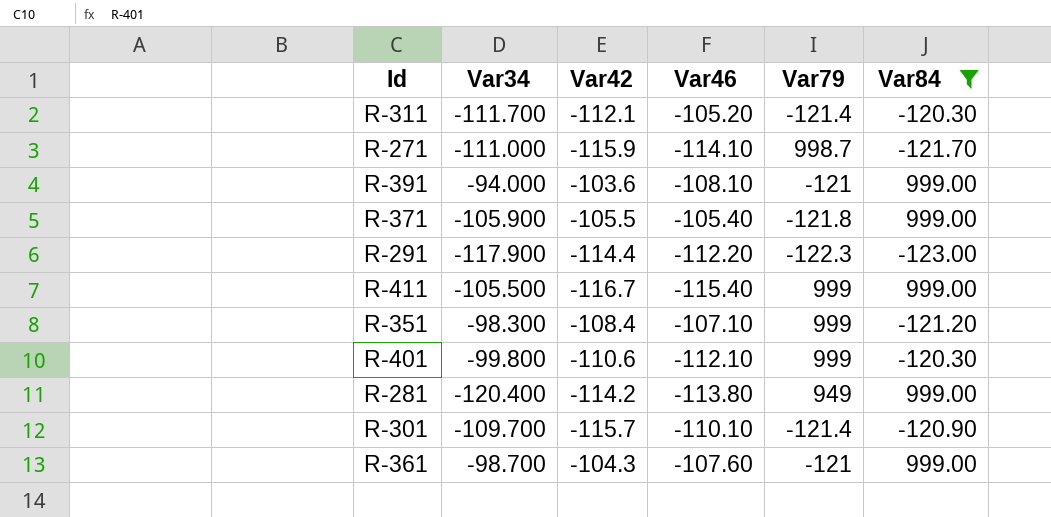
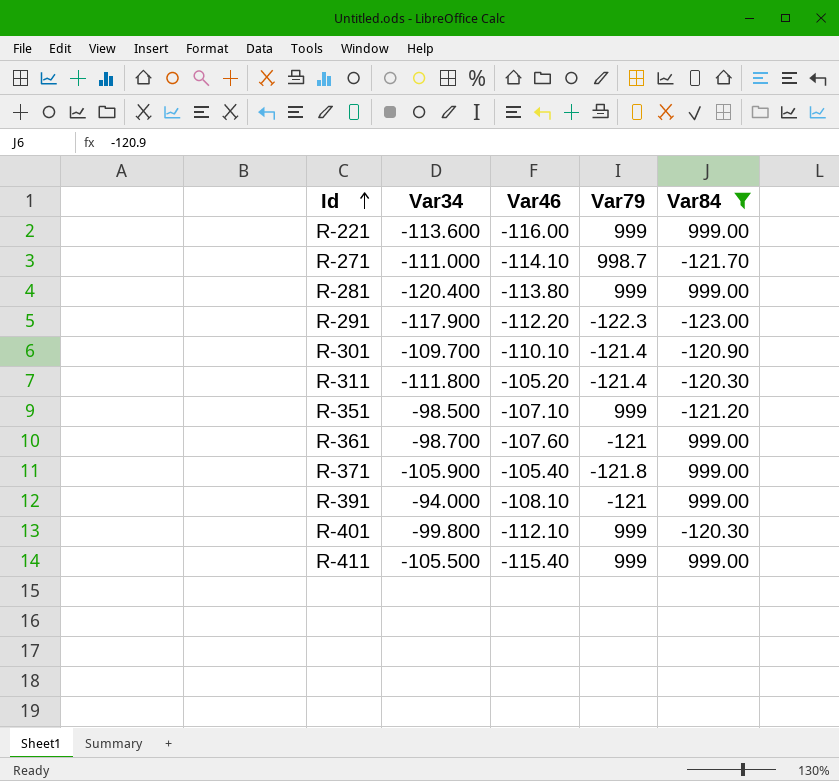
row order: none -> Id ascending
column Var42 | position: 3 -> none
row R-221: none -> -113.600 | -116.00 | 999 | 999.00
R-281 | Var79: 949 -> 999
R-311 | Var34: -111.700 -> -111.800
R-351 | Var34: -98.300 -> -98.500

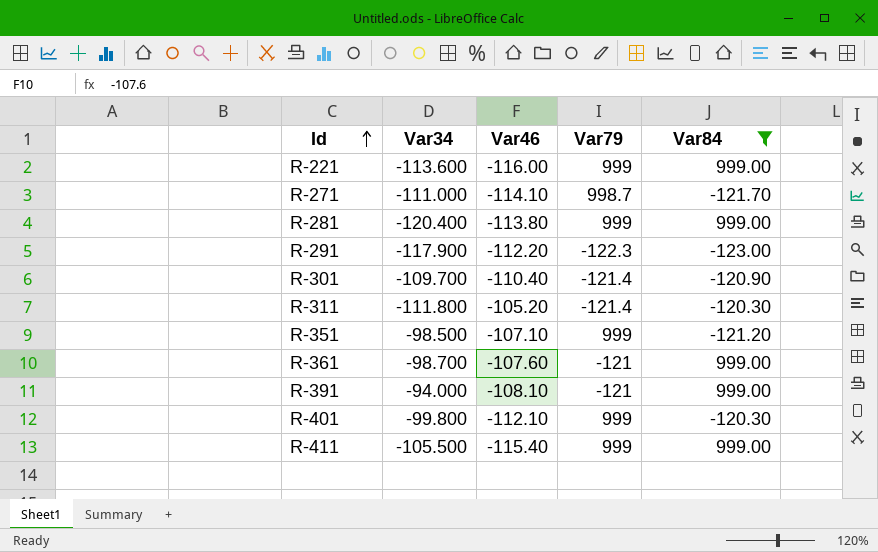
row R-371: -105.900 | -105.40 | -121.8 | 999.00 -> none
R-301 | Var46: -110.10 -> -110.40

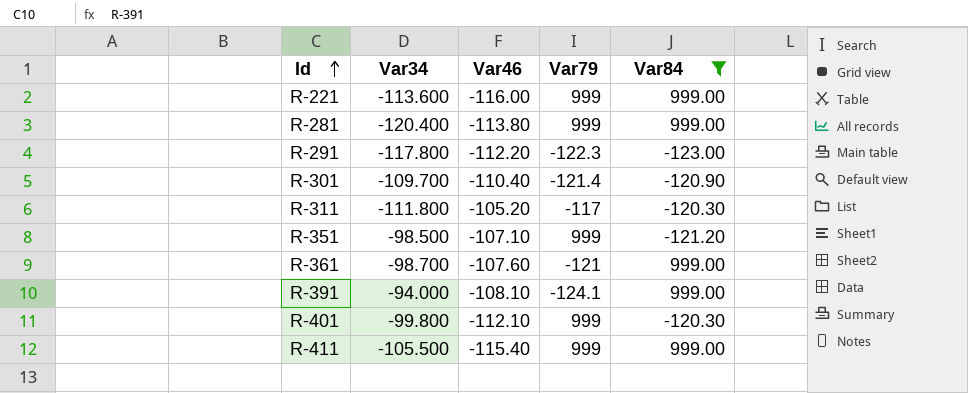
row R-271: -111.000 | -114.10 | 998.7 | -121.70 -> none
R-291 | Var34: -117.900 -> -117.800
R-311 | Var79: -121.4 -> -117
R-391 | Var79: -121 -> -124.1

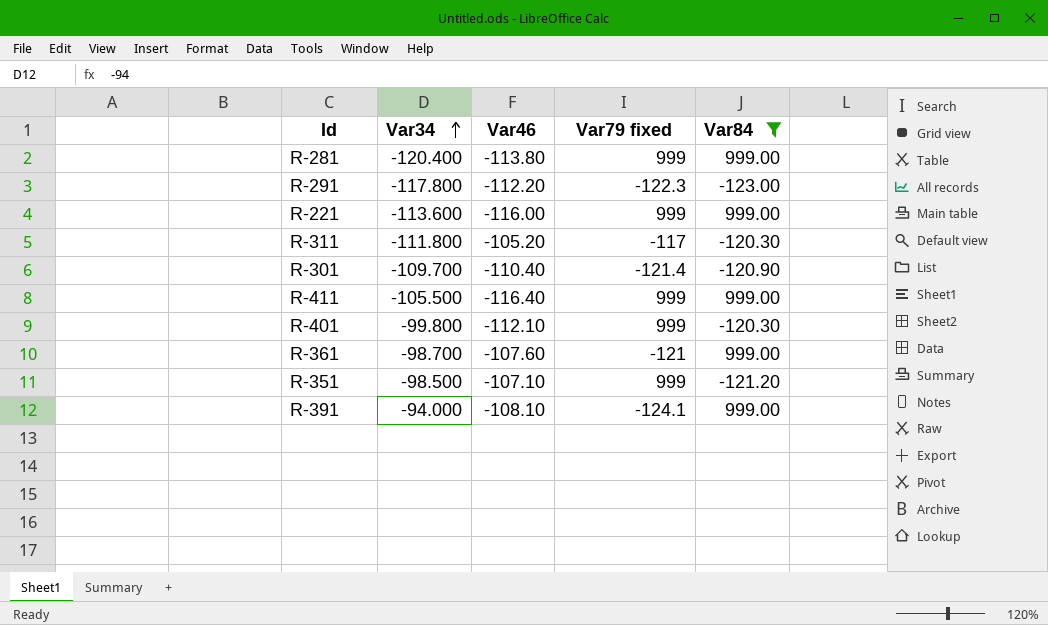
row order: Id ascending -> Var34 ascending
column name: Var79 -> Var79 fixed
R-411 | Var46: -115.40 -> -116.40

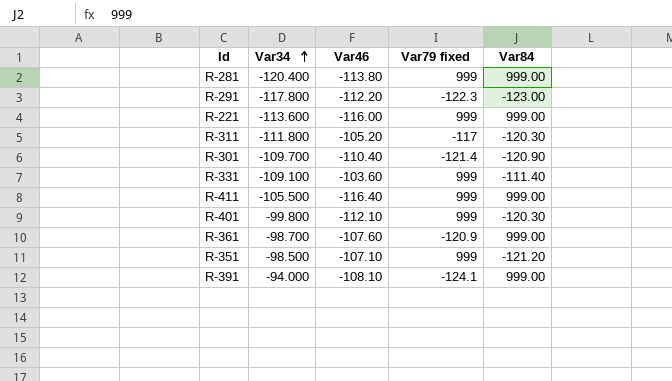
filter: Var84 != -111.40 -> none
R-361 | Var79 fixed: -121 -> -120.9

